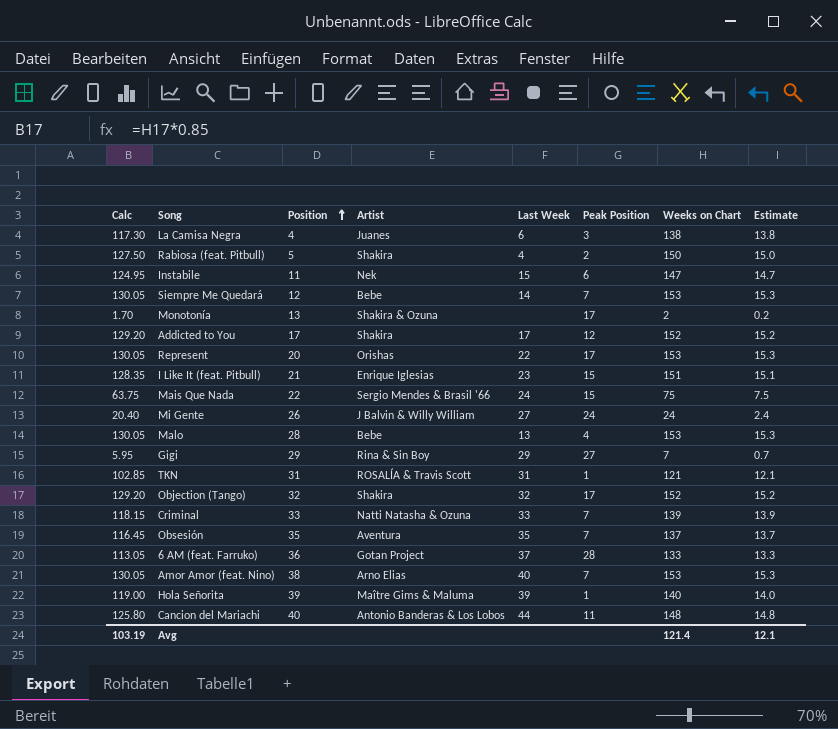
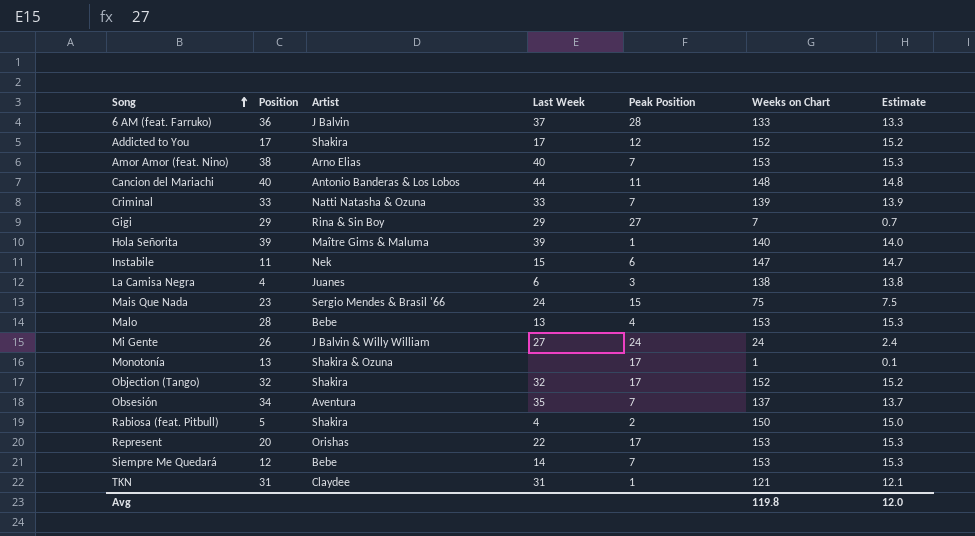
row order: Position ascending -> Song ascending
column Calc | formula: [Weeks on Chart] * 0.85 -> none
row I Like It (feat. Pitbull): 128.35 | 21 | Enrique Iglesias | 23 | 15 | 151 | 15.1 -> none
6 AM (feat. Farruko) | Artist: Gotan Project -> J Balvin
Mais Que Nada | Position: 22 -> 23
Monotonía | Weeks on Chart: 2 -> 1
Monotonía | Estimate: 0.2 -> 0.1
Obsesión | Position: 35 -> 34
TKN | Artist: ROSALÍA & Travis Scott -> Claydee
Avg | Weeks on Chart: 121.4 -> 119.8
Avg | Estimate: 12.1 -> 12.0

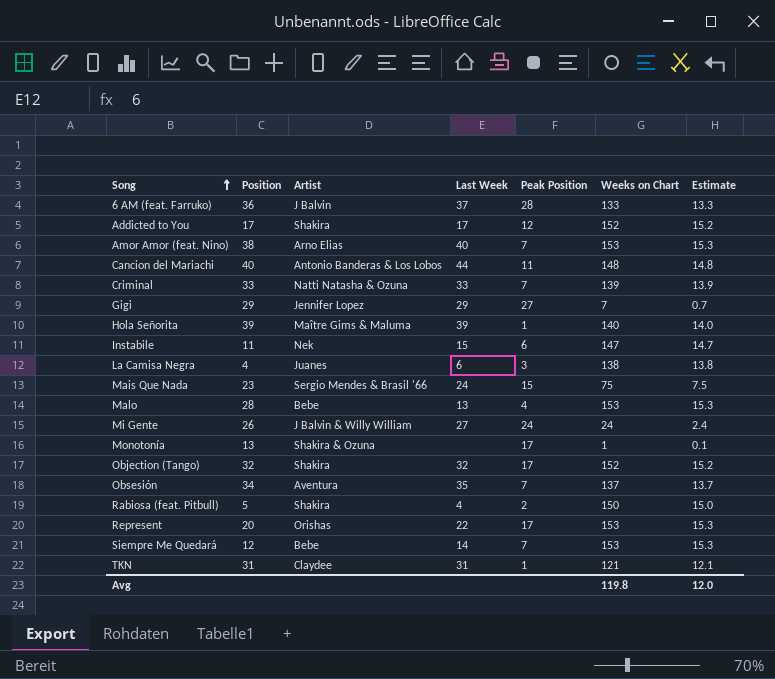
Gigi | Artist: Rina & Sin Boy -> Jennifer Lopez

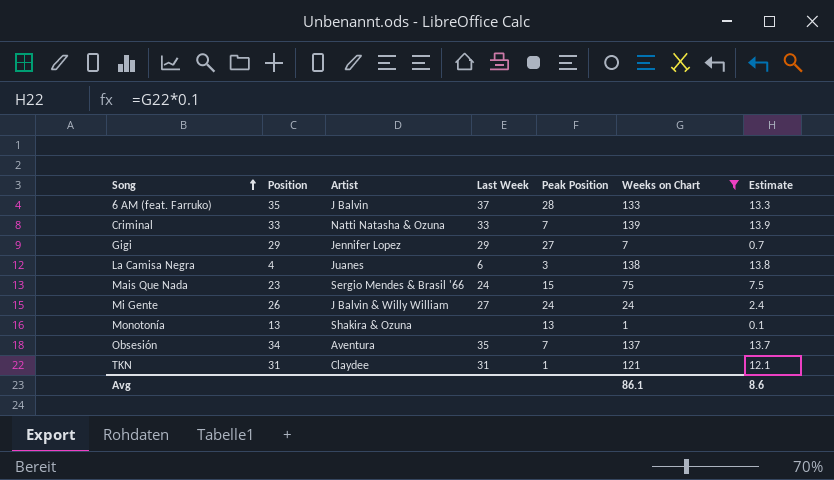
filter: none -> Weeks on Chart <= 139
6 AM (feat. Farruko) | Position: 36 -> 35
Monotonía | Peak Position: 17 -> 13
Avg | Weeks on Chart: 119.8 -> 86.1
Avg | Estimate: 12.0 -> 8.6

